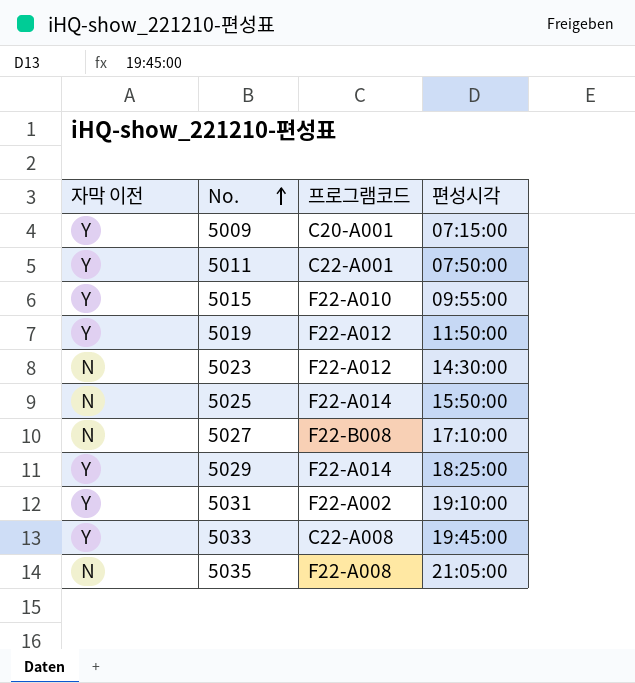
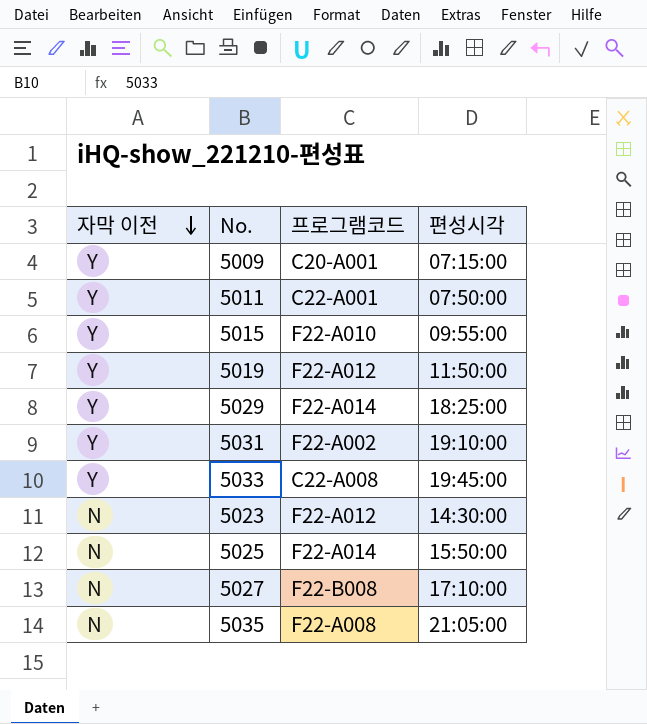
row order: No. ascending -> 자막 이전 descending

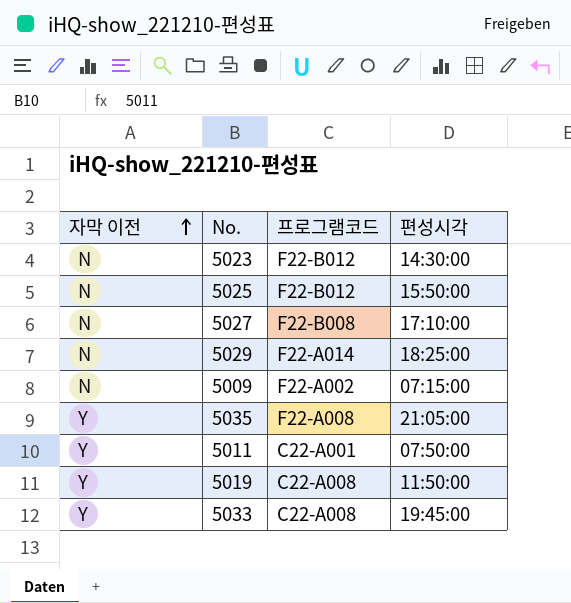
row order: 자막 이전 descending -> 자막 이전 ascending
row 5015: Y | F22-A010 | 09:55:00 -> none
row 5031: Y | F22-A002 | 19:10:00 -> none
5023 | 프로그램코드: F22-A012 -> F22-B012
5025 | 프로그램코드: F22-A014 -> F22-B012
5029 | 자막 이전: Y -> N
5009 | 자막 이전: Y -> N
5009 | 프로그램코드: C20-A001 -> F22-A002
5035 | 자막 이전: N -> Y
5019 | 프로그램코드: F22-A012 -> C22-A008

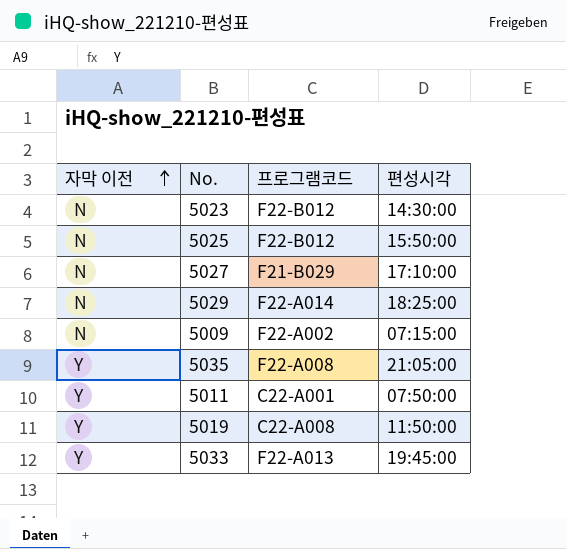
5027 | 프로그램코드: F22-B008 -> F21-B029
5033 | 프로그램코드: C22-A008 -> F22-A013

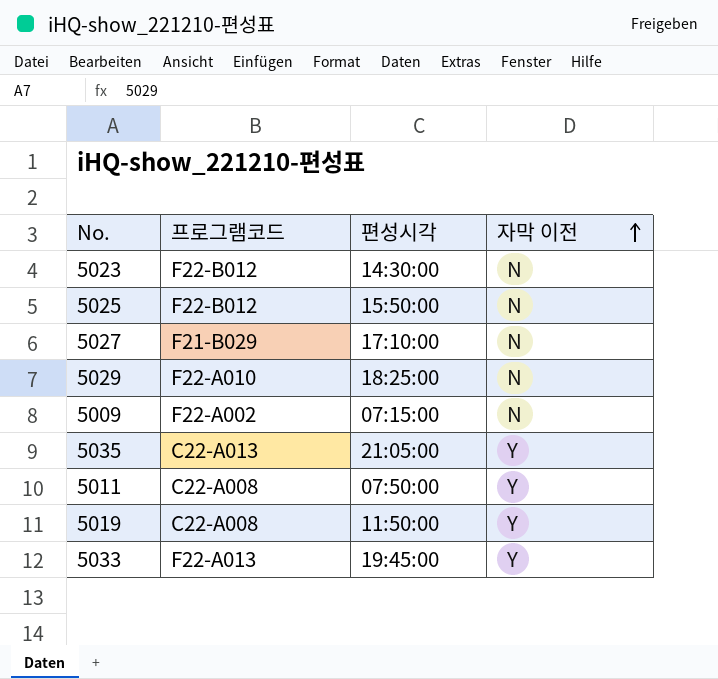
column 자막 이전 | position: 1 -> 4
5029 | 프로그램코드: F22-A014 -> F22-A010
5035 | 프로그램코드: F22-A008 -> C22-A013
5011 | 프로그램코드: C22-A001 -> C22-A008

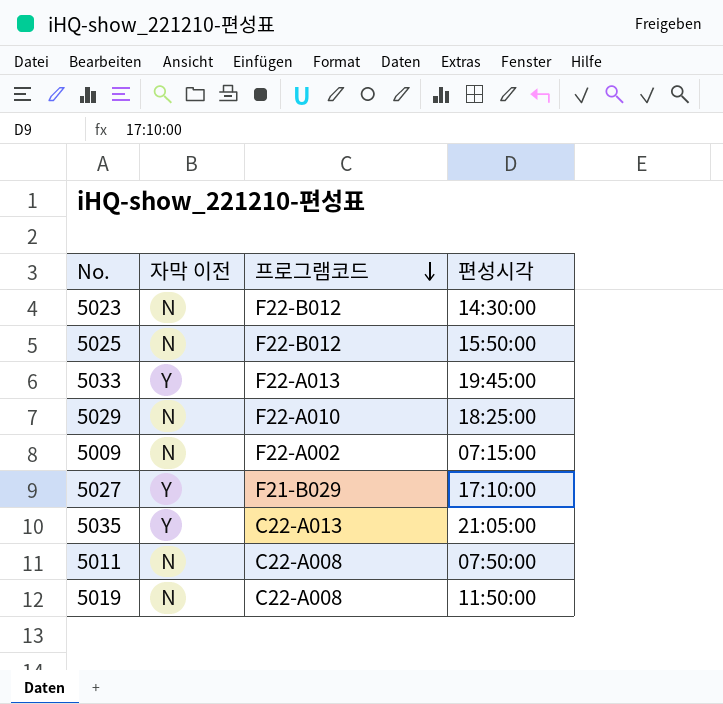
row order: 자막 이전 ascending -> 프로그램코드 descending
column 자막 이전 | position: 4 -> 2
5027 | 자막 이전: N -> Y
5011 | 자막 이전: Y -> N
5019 | 자막 이전: Y -> N

